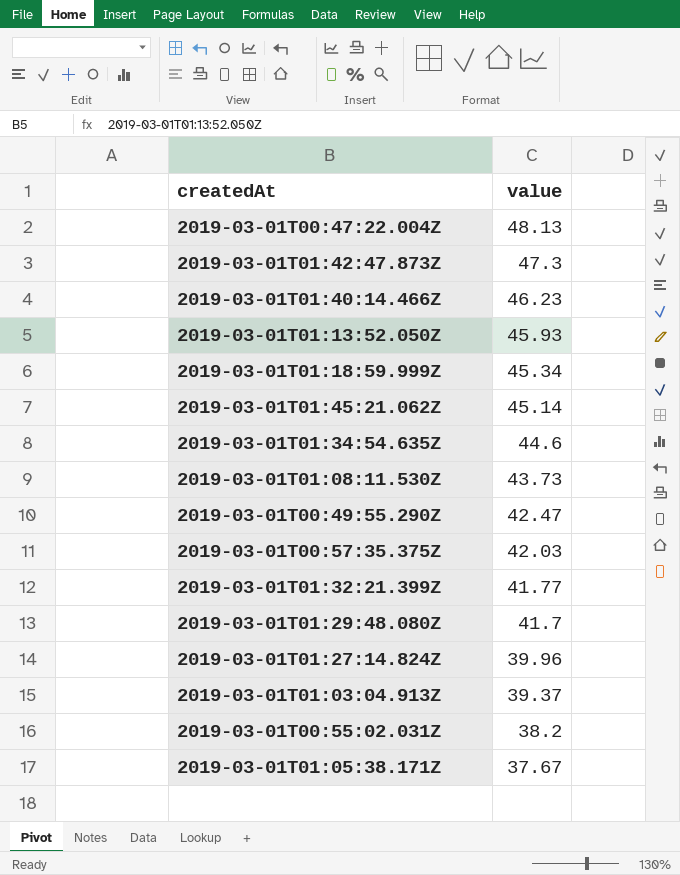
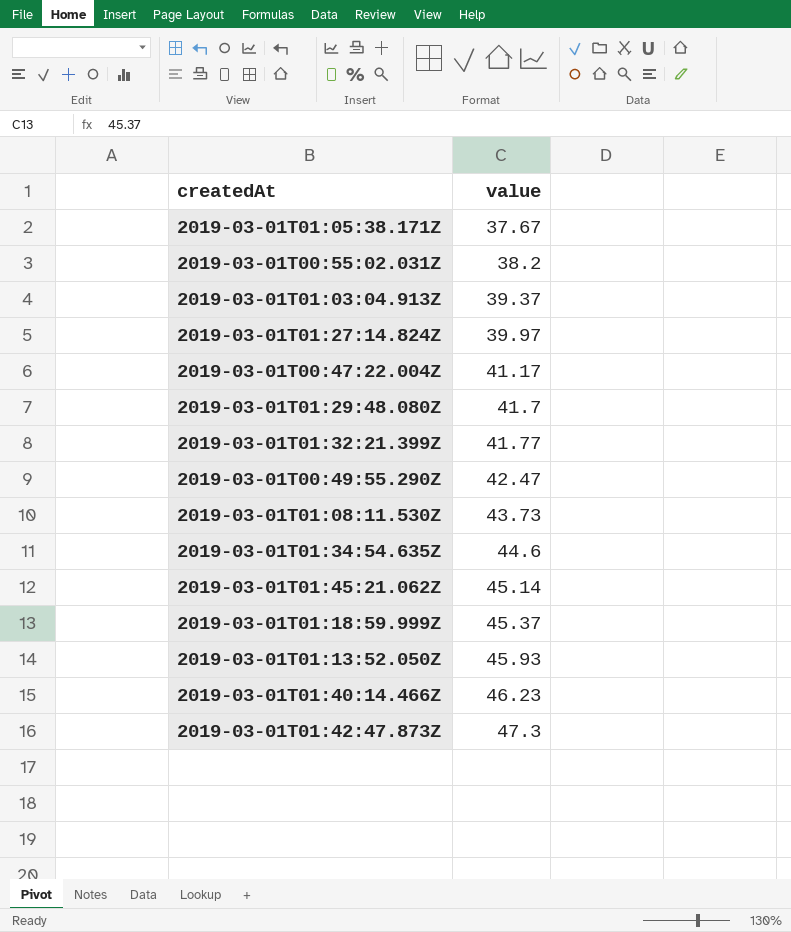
row order: value descending -> value ascending
row 2019-03-01T00:57:35.375Z: 42.03 -> none
2019-03-01T01:27:14.824Z | value: 39.96 -> 39.97
2019-03-01T00:47:22.004Z | value: 48.13 -> 41.17
2019-03-01T01:18:59.999Z | value: 45.34 -> 45.37

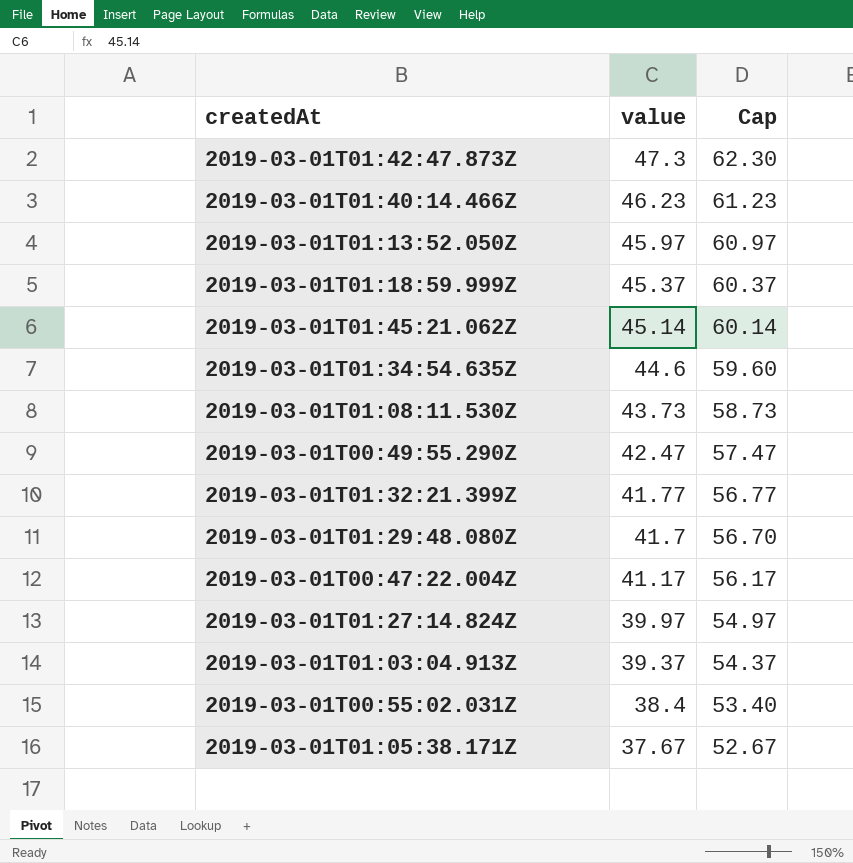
row order: value ascending -> value descending
column Cap | formula: none -> [value] + 15
2019-03-01T01:13:52.050Z | value: 45.93 -> 45.97
2019-03-01T00:55:02.031Z | value: 38.2 -> 38.4

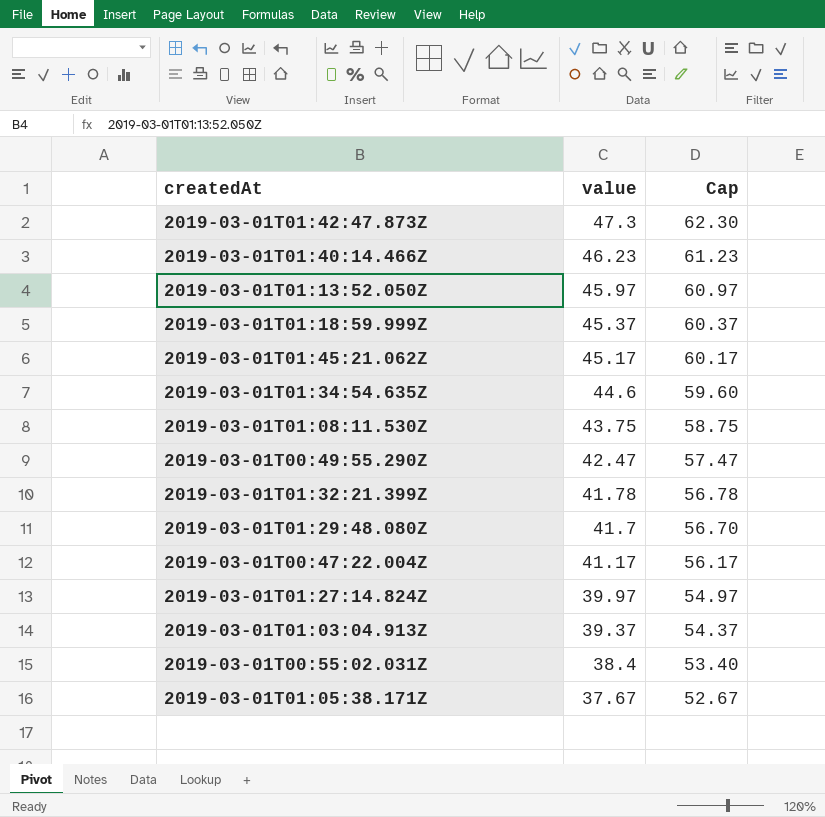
2019-03-01T01:45:21.062Z | value: 45.14 -> 45.17
2019-03-01T01:45:21.062Z | Cap: 60.14 -> 60.17
2019-03-01T01:08:11.530Z | value: 43.73 -> 43.75
2019-03-01T01:08:11.530Z | Cap: 58.73 -> 58.75
2019-03-01T01:32:21.399Z | value: 41.77 -> 41.78
2019-03-01T01:32:21.399Z | Cap: 56.77 -> 56.78

